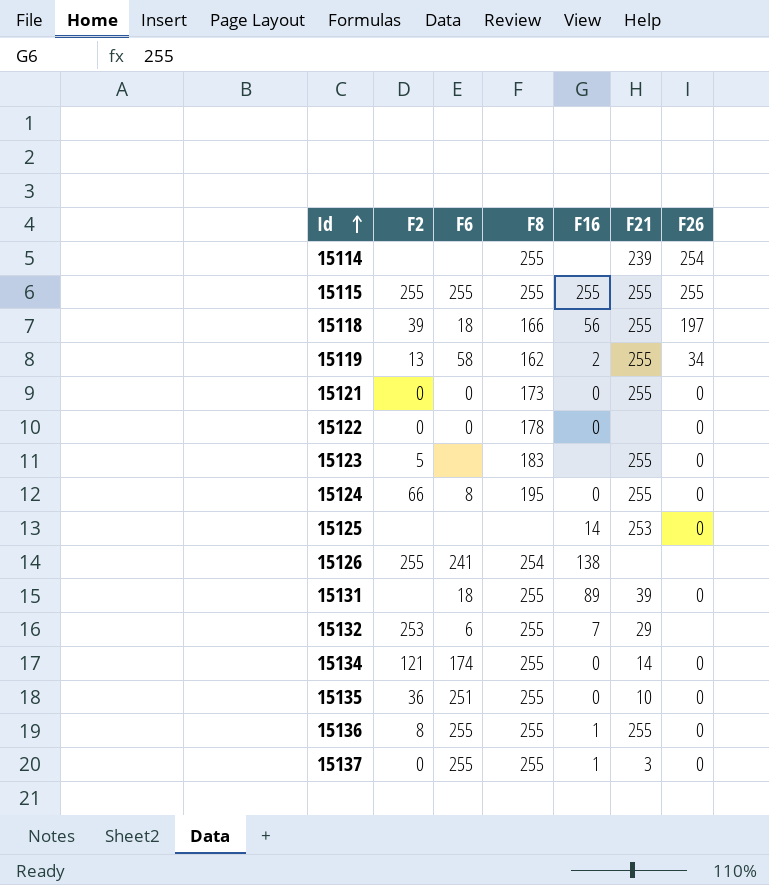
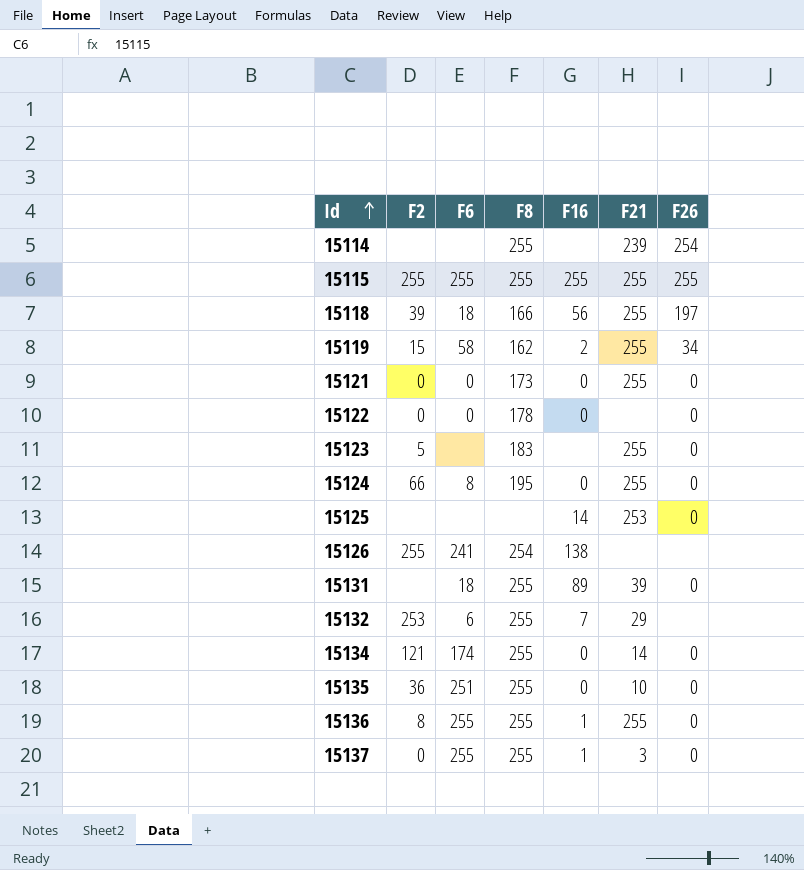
15119 | F2: 13 -> 15

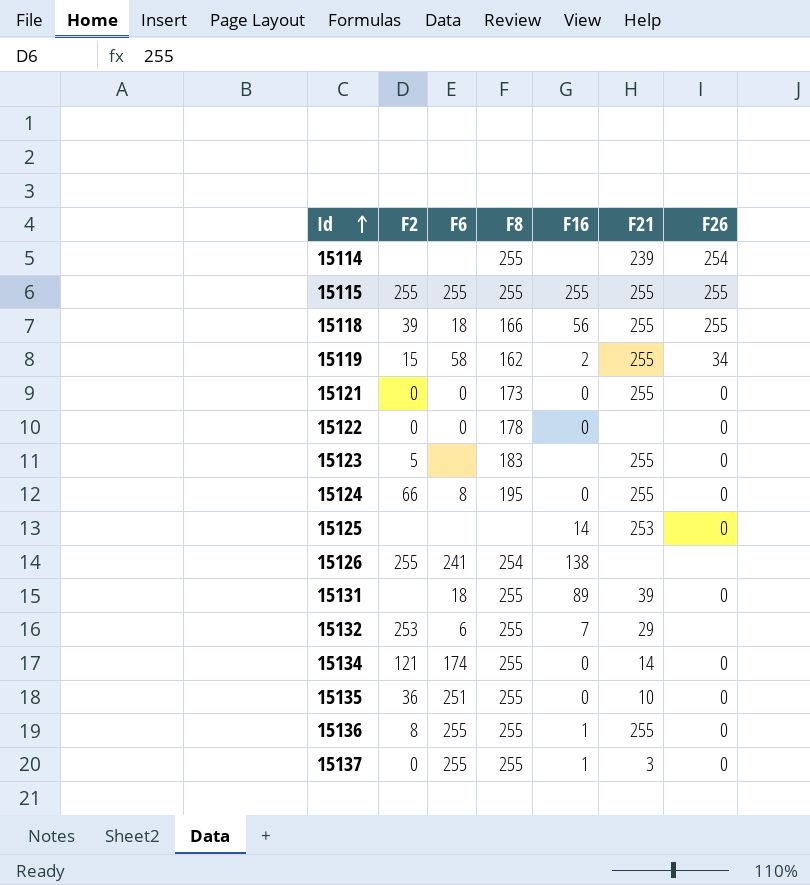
15118 | F26: 197 -> 255

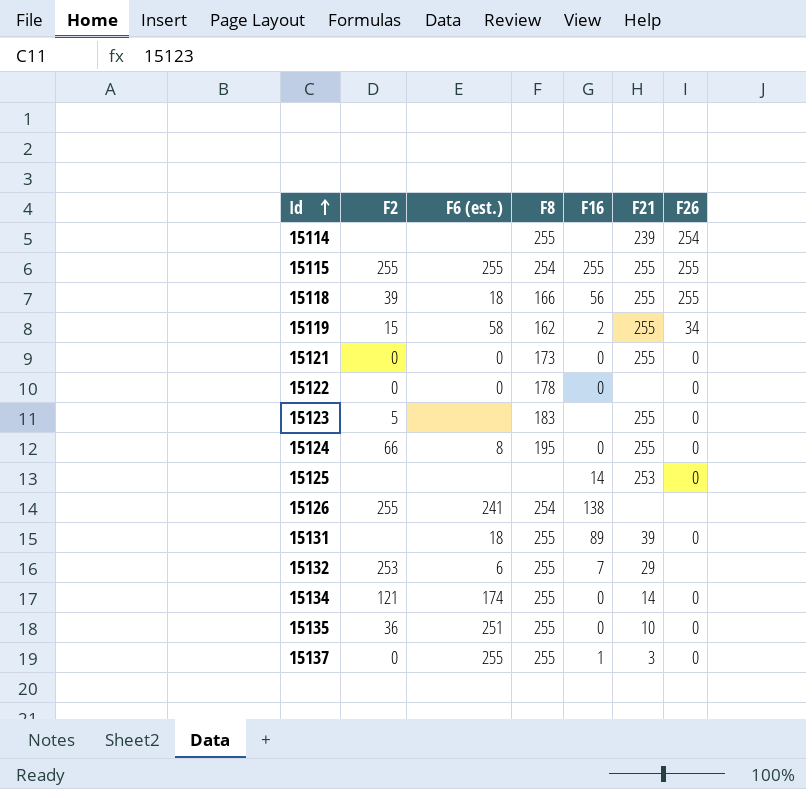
column name: F6 -> F6 (est.)
row 15136: 8 | 255 | 255 | 1 | 255 | 0 -> none
15115 | F8: 255 -> 254

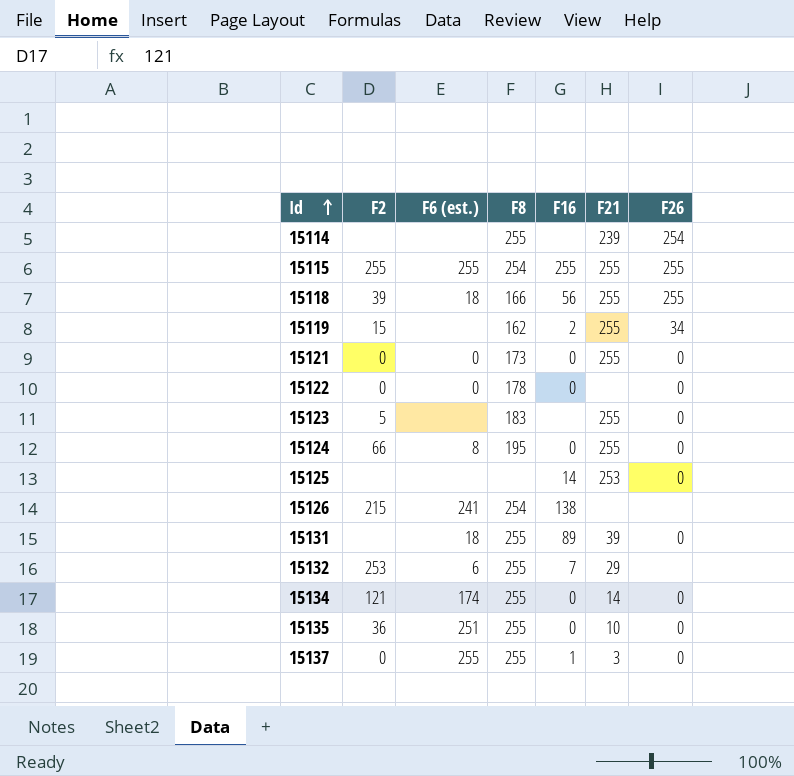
15119 | F6 (est.): 58 -> none
15126 | F2: 255 -> 215

